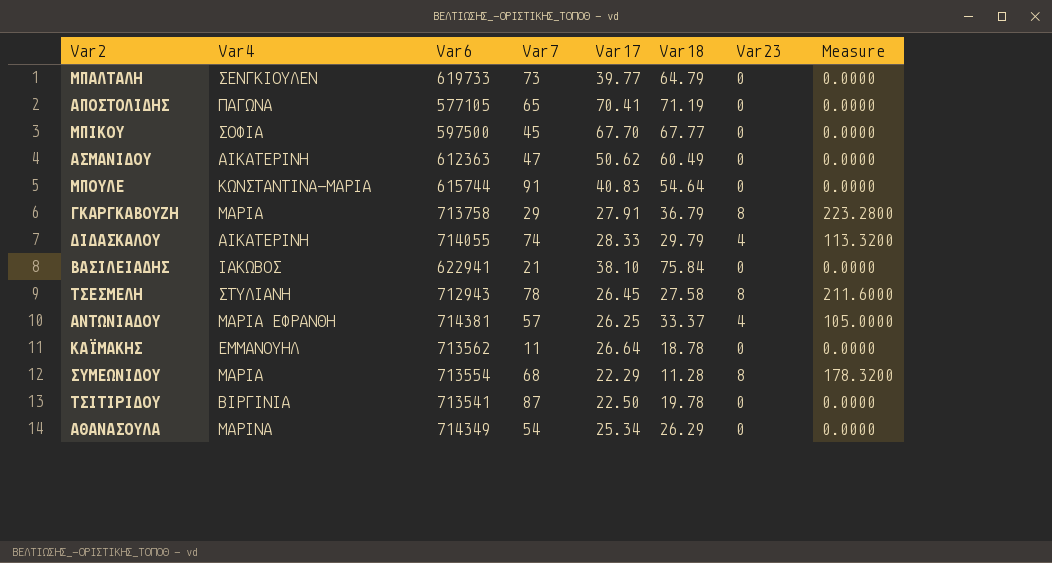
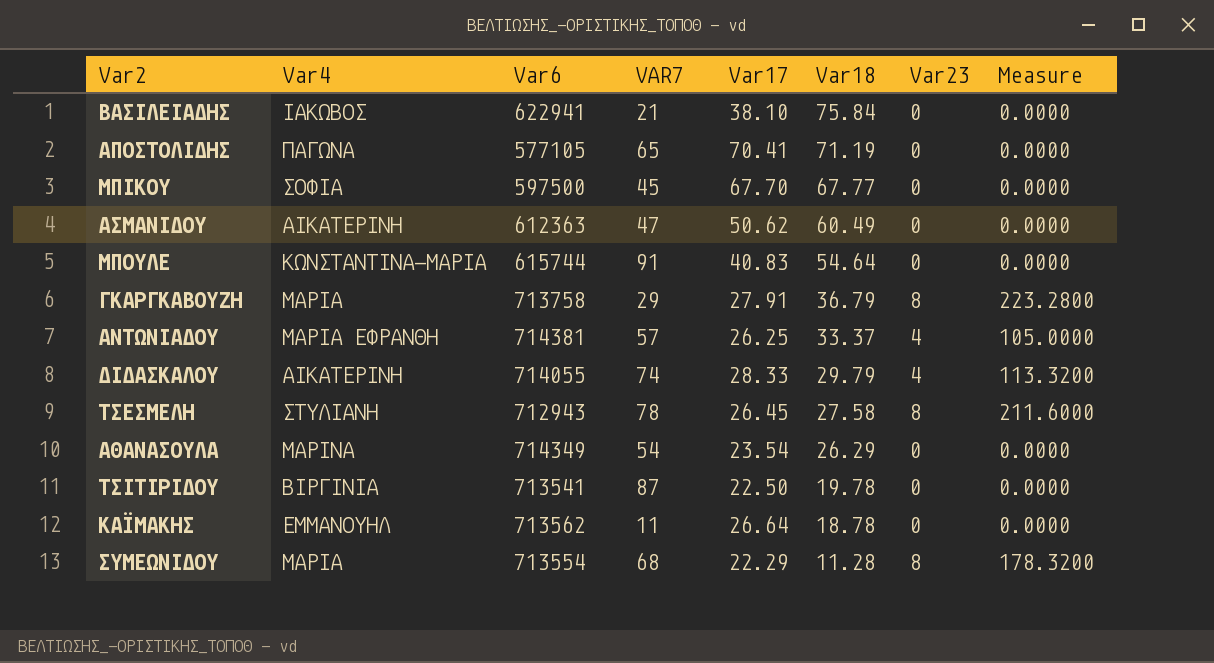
row order: none -> Var18 descending
column name: Var7 -> VAR7
row ΜΠΑΛΤΑΛΗ: ΣΕΝΓΚΙΟΥΛΕΝ | 619733 | 73 | 39.77 | 64.79 | 0 | 0.0000 -> none
ΑΘΑΝΑΣΟΥΛΑ | Var17: 25.34 -> 23.54

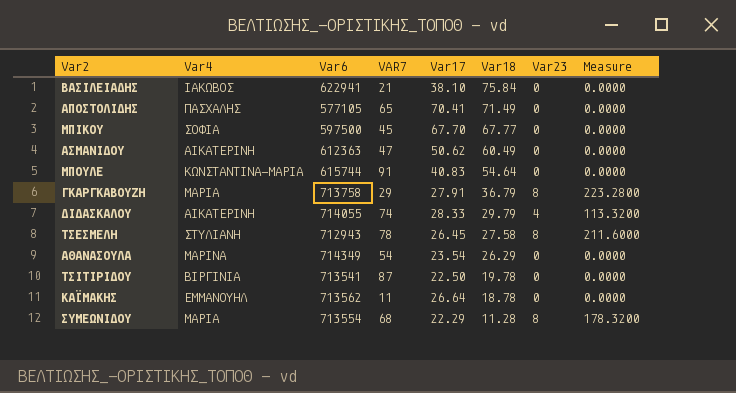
row ΑΝΤΩΝΙΑΔΟΥ: ΜΑΡΙΑ ΕΦΡΑΝΘΗ | 714381 | 57 | 26.25 | 33.37 | 4 | 105.0000 -> none
ΑΠΟΣΤΟΛΙΔΗΣ | Var4: ΠΑΓΩΝΑ -> ΠΑΣΧΑΛΗΣ
ΑΠΟΣΤΟΛΙΔΗΣ | Var18: 71.19 -> 71.49

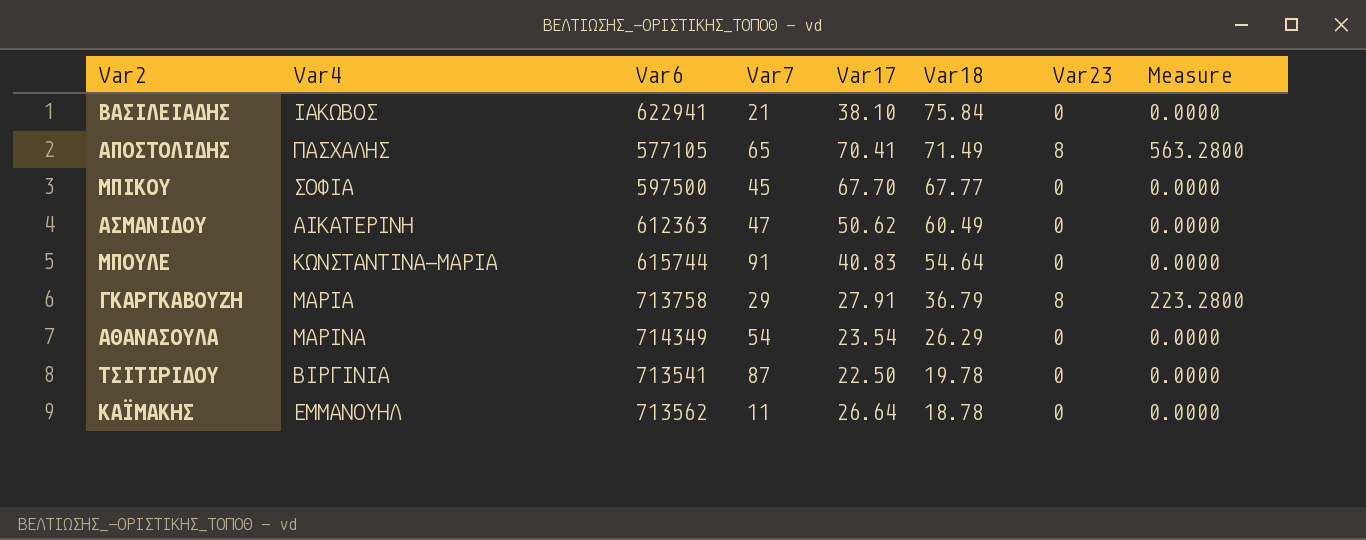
column name: VAR7 -> Var7
row ΔΙΔΑΣΚΑΛΟΥ: ΑΙΚΑΤΕΡΙΝΗ | 714055 | 74 | 28.33 | 29.79 | 4 | 113.3200 -> none
row ΤΣΕΣΜΕΛΗ: ΣΤΥΛΙΑΝΗ | 712943 | 78 | 26.45 | 27.58 | 8 | 211.6000 -> none
row ΣΥΜΕΩΝΙΔΟΥ: ΜΑΡΙΑ | 713554 | 68 | 22.29 | 11.28 | 8 | 178.3200 -> none
ΑΠΟΣΤΟΛΙΔΗΣ | Var23: 0 -> 8
ΑΠΟΣΤΟΛΙΔΗΣ | Measure: 0.0000 -> 563.2800

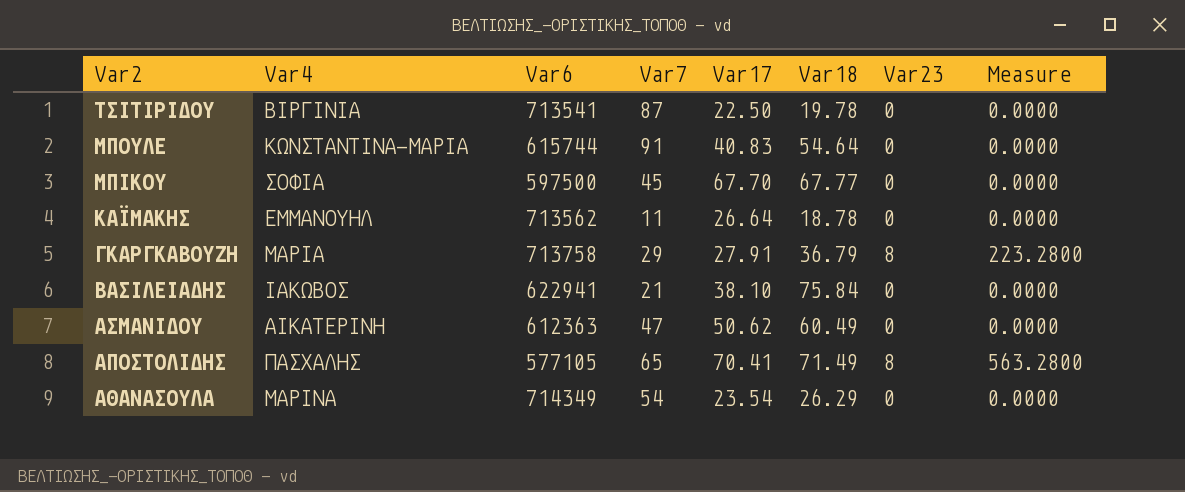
row order: Var18 descending -> Var2 descending

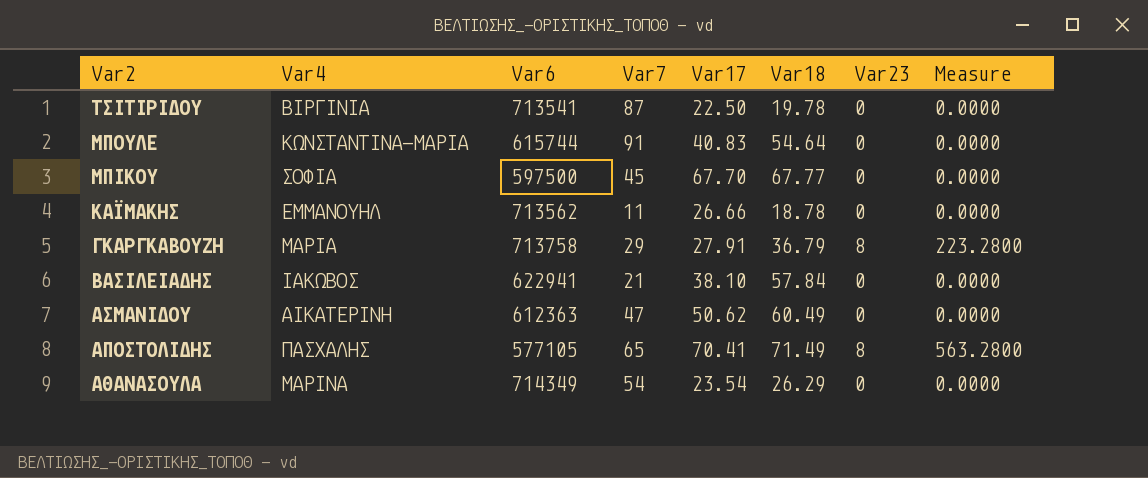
ΚΑΪΜΑΚΗΣ | Var17: 26.64 -> 26.66
ΒΑΣΙΛΕΙΑΔΗΣ | Var18: 75.84 -> 57.84

